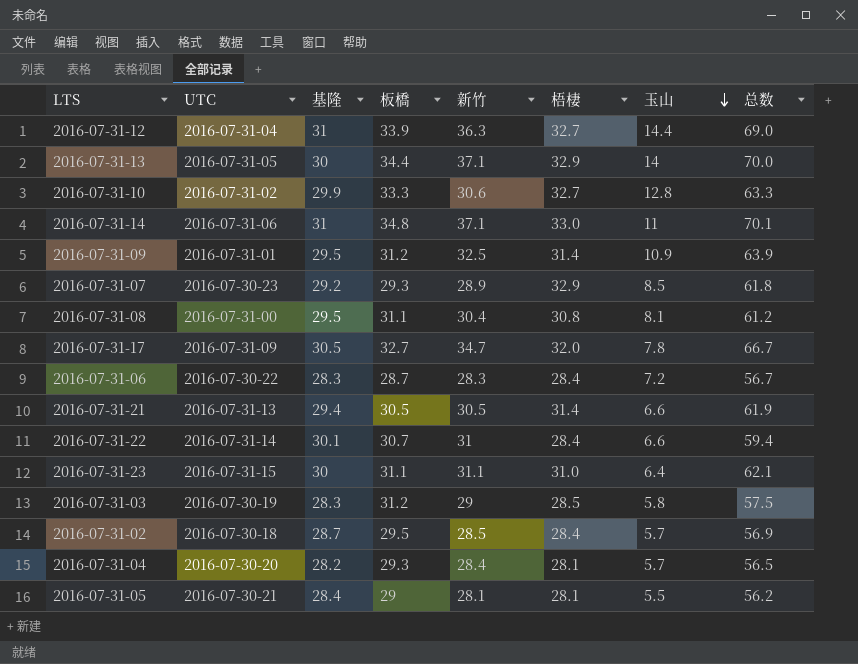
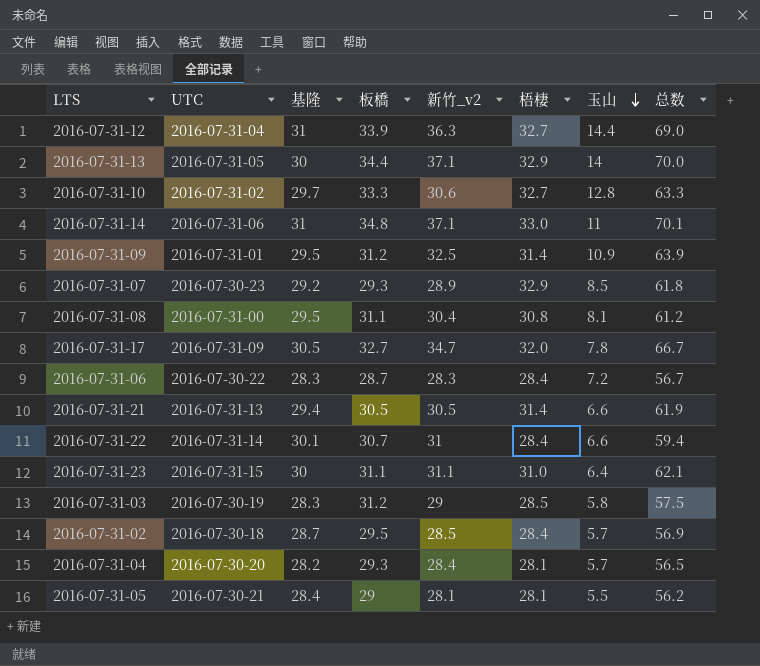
column name: 新竹 -> 新竹_v2
2016-07-31-10 | 基隆: 29.9 -> 29.7

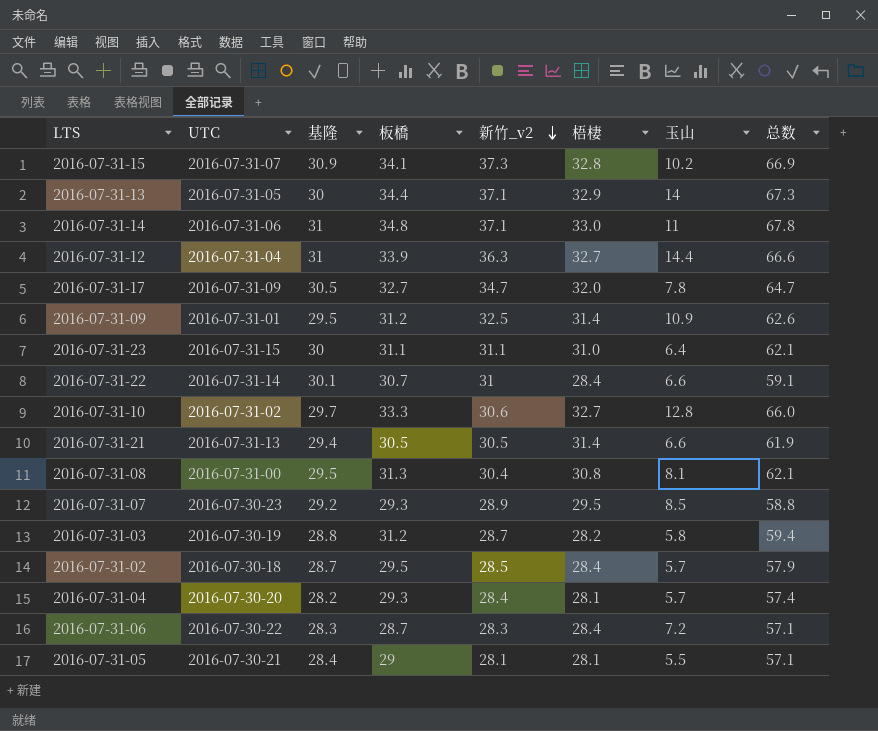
row order: 玉山 descending -> 新竹_v2 descending
column 总数 | formula: [新竹_v2] + [梧棲] -> [板橋] + [梧棲]
row 2016-07-31-15: none -> 2016-07-31-07 | 30.9 | 34.1 | 37.3 | 32.8 | 10.2 | 66.9
2016-07-31-08 | 板橋: 31.1 -> 31.3
2016-07-31-07 | 梧棲: 32.9 -> 29.5
2016-07-31-03 | 基隆: 28.3 -> 28.8
2016-07-31-03 | 新竹_v2: 29 -> 28.7
2016-07-31-03 | 梧棲: 28.5 -> 28.2

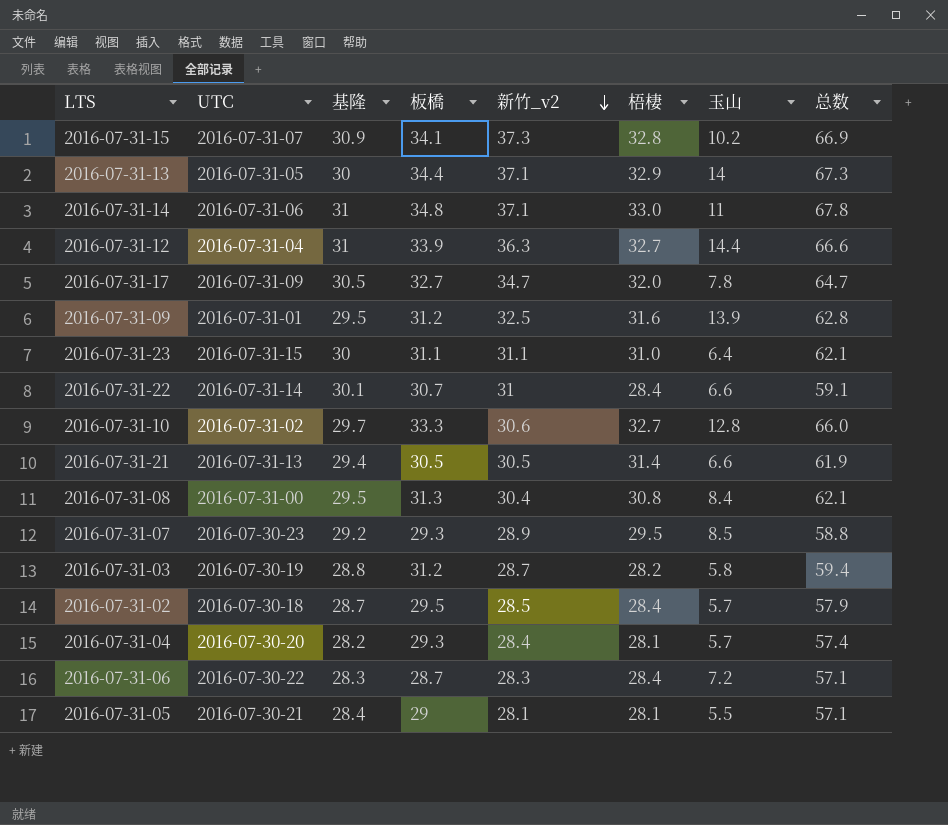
2016-07-31-09 | 梧棲: 31.4 -> 31.6
2016-07-31-09 | 玉山: 10.9 -> 13.9
2016-07-31-09 | 总数: 62.6 -> 62.8
2016-07-31-08 | 玉山: 8.1 -> 8.4

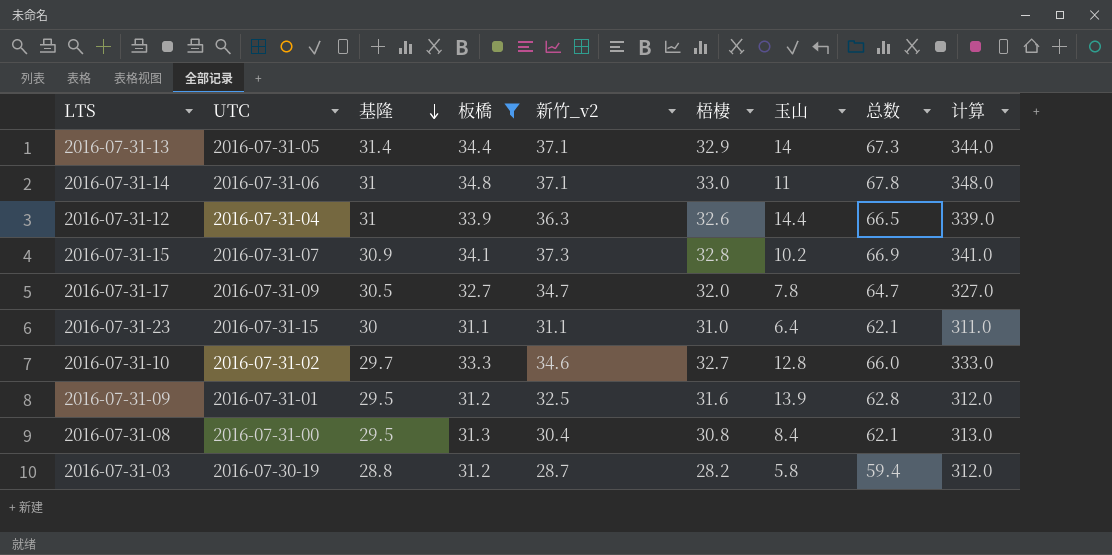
filter: none -> 板橋 >= 31.1
row order: 新竹_v2 descending -> 基隆 descending
column 计算 | formula: none -> [板橋] * 10
2016-07-31-13 | 基隆: 30 -> 31.4
2016-07-31-12 | 梧棲: 32.7 -> 32.6
2016-07-31-12 | 总数: 66.6 -> 66.5
2016-07-31-10 | 新竹_v2: 30.6 -> 34.6

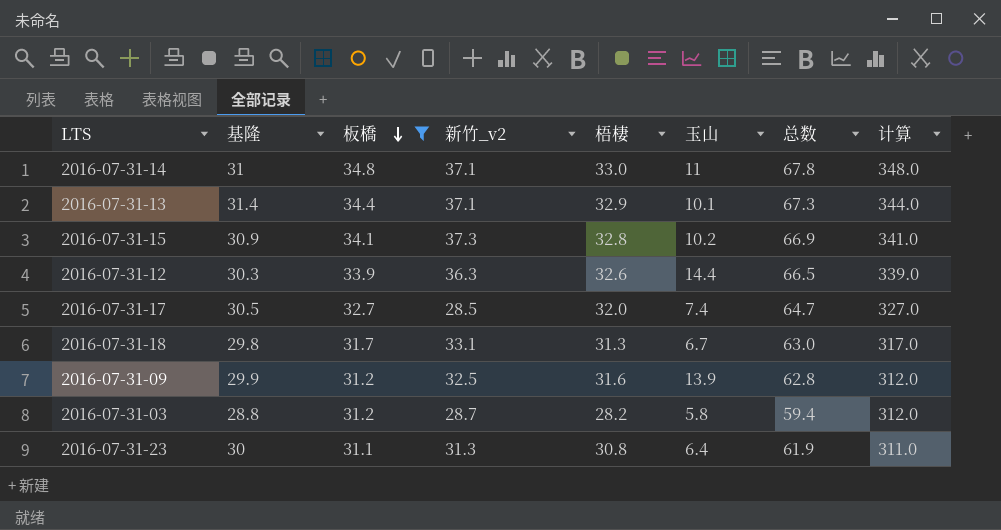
row order: 基隆 descending -> 板橋 descending
column UTC | position: 2 -> none
row 2016-07-31-10: 2016-07-31-02 | 29.7 | 33.3 | 34.6 | 32.7 | 12.8 | 66.0 | 333.0 -> none
row 2016-07-31-08: 2016-07-31-00 | 29.5 | 31.3 | 30.4 | 30.8 | 8.4 | 62.1 | 313.0 -> none
2016-07-31-13 | 玉山: 14 -> 10.1
2016-07-31-12 | 基隆: 31 -> 30.3
2016-07-31-17 | 新竹_v2: 34.7 -> 28.5
2016-07-31-17 | 玉山: 7.8 -> 7.4
row 2016-07-31-18: none -> 29.8 | 31.7 | 33.1 | 31.3 | 6.7 | 63.0 | 317.0
2016-07-31-09 | 基隆: 29.5 -> 29.9
2016-07-31-23 | 新竹_v2: 31.1 -> 31.3
2016-07-31-23 | 梧棲: 31.0 -> 30.8
2016-07-31-23 | 总数: 62.1 -> 61.9

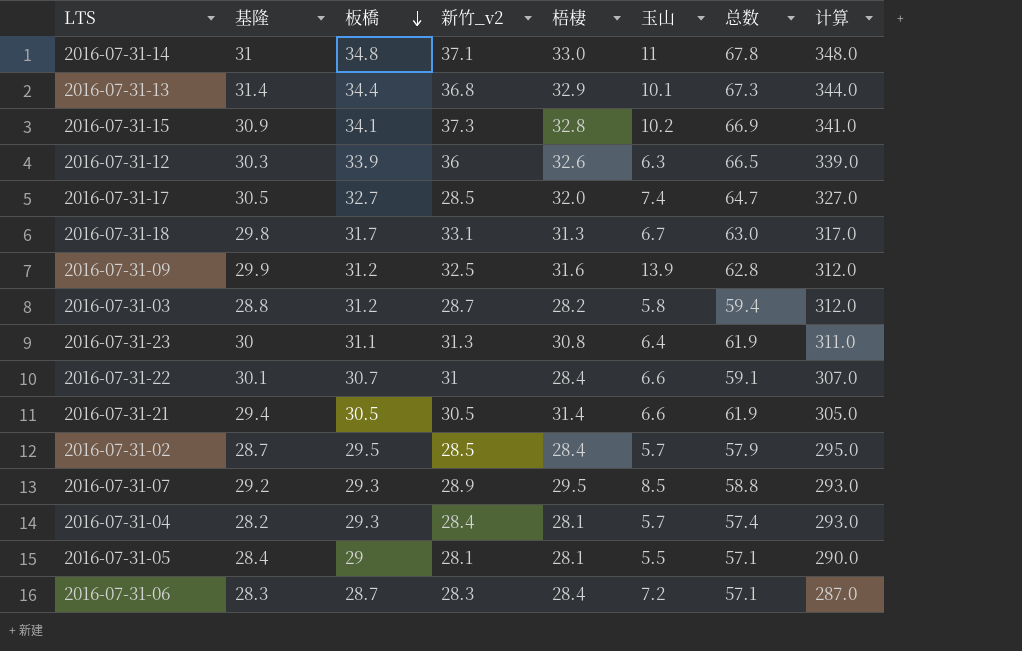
filter: 板橋 >= 31.1 -> none
2016-07-31-13 | 新竹_v2: 37.1 -> 36.8
2016-07-31-12 | 新竹_v2: 36.3 -> 36
2016-07-31-12 | 玉山: 14.4 -> 6.3

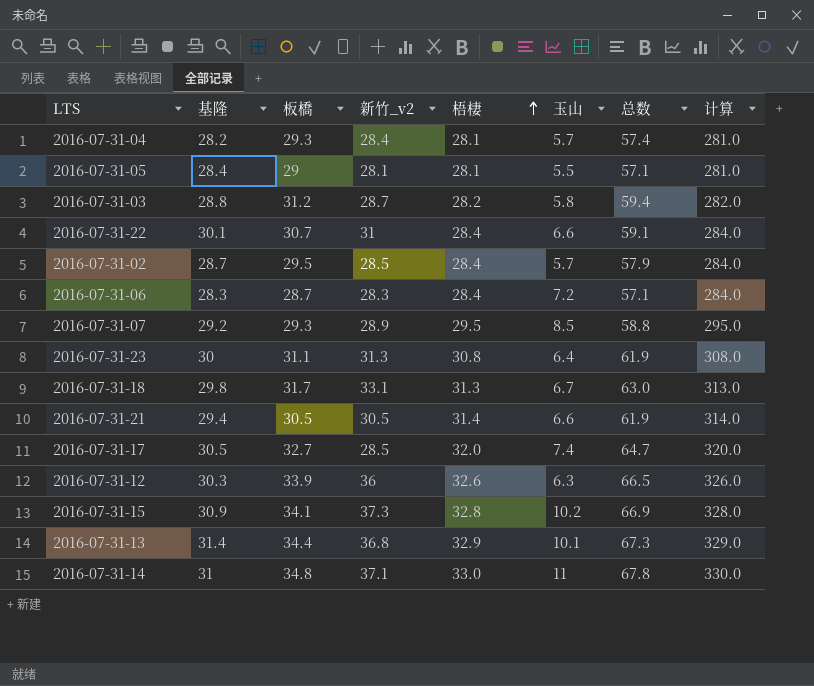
row order: 板橋 descending -> 梧棲 ascending
column 计算 | formula: [板橋] * 10 -> [梧棲] * 10
row 2016-07-31-09: 29.9 | 31.2 | 32.5 | 31.6 | 13.9 | 62.8 | 312.0 -> none

